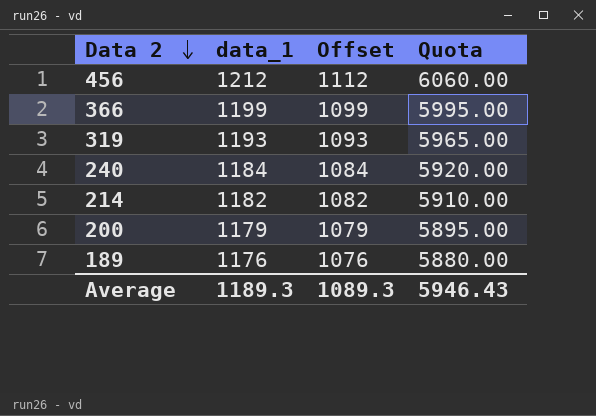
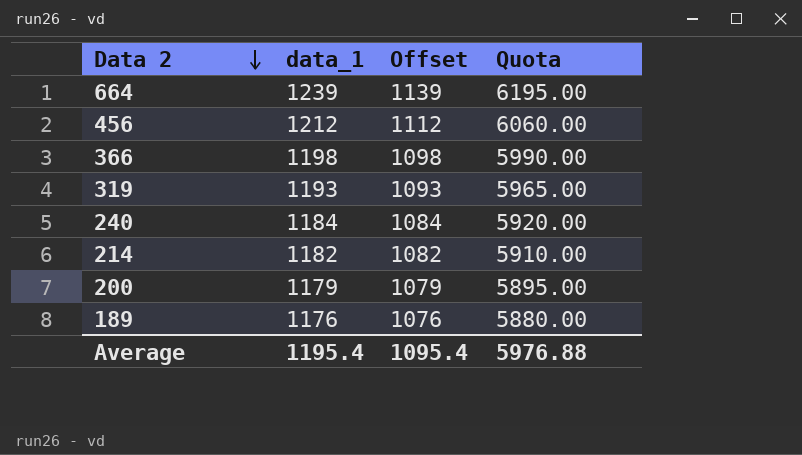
row 664: none -> 1239 | 1139 | 6195.00
366 | data_1: 1199 -> 1198
366 | Offset: 1099 -> 1098
366 | Quota: 5995.00 -> 5990.00
Average | data_1: 1189.3 -> 1195.4
Average | Offset: 1089.3 -> 1095.4
Average | Quota: 5946.43 -> 5976.88

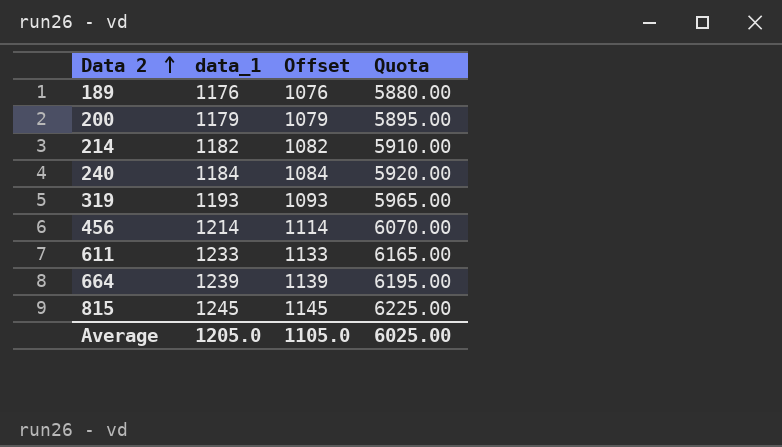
row order: Data 2 descending -> Data 2 ascending
row 366: 1198 | 1098 | 5990.00 -> none
456 | data_1: 1212 -> 1214
456 | Offset: 1112 -> 1114
456 | Quota: 6060.00 -> 6070.00
row 611: none -> 1233 | 1133 | 6165.00
row 815: none -> 1245 | 1145 | 6225.00
Average | data_1: 1195.4 -> 1205.0
Average | Offset: 1095.4 -> 1105.0
Average | Quota: 5976.88 -> 6025.00

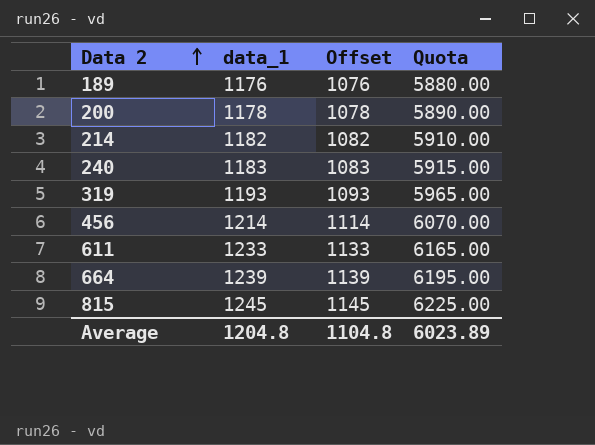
200 | data_1: 1179 -> 1178
200 | Offset: 1079 -> 1078
200 | Quota: 5895.00 -> 5890.00
240 | data_1: 1184 -> 1183
240 | Offset: 1084 -> 1083
240 | Quota: 5920.00 -> 5915.00
Average | data_1: 1205.0 -> 1204.8
Average | Offset: 1105.0 -> 1104.8
Average | Quota: 6025.00 -> 6023.89

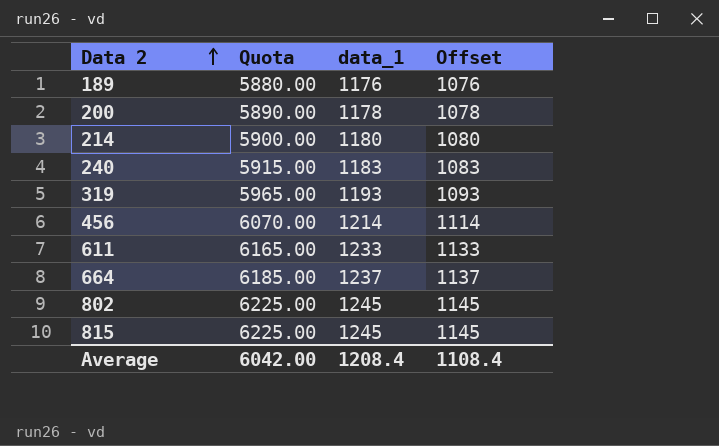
column Quota | position: 4 -> 2
214 | Quota: 5910.00 -> 5900.00
214 | data_1: 1182 -> 1180
214 | Offset: 1082 -> 1080
664 | Quota: 6195.00 -> 6185.00
664 | data_1: 1239 -> 1237
664 | Offset: 1139 -> 1137
row 802: none -> 6225.00 | 1245 | 1145
Average | Quota: 6023.89 -> 6042.00
Average | data_1: 1204.8 -> 1208.4
Average | Offset: 1104.8 -> 1108.4

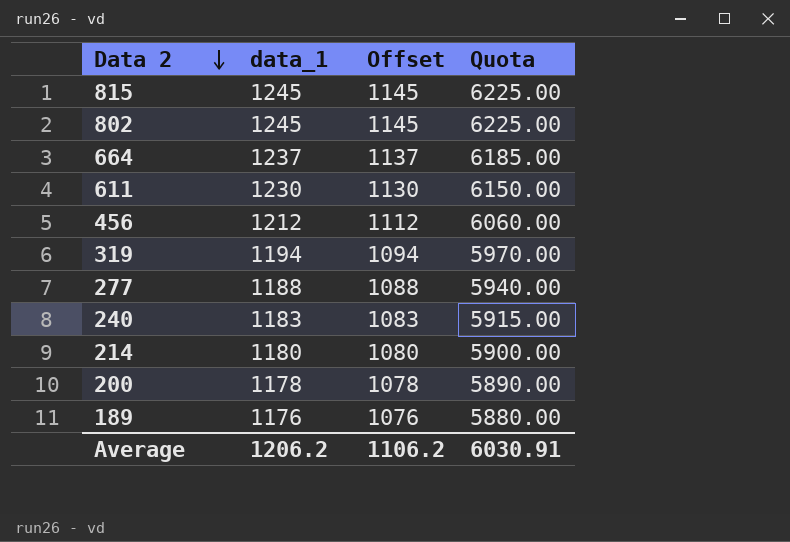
row order: Data 2 ascending -> Data 2 descending
column Quota | position: 2 -> 4
611 | data_1: 1233 -> 1230
611 | Offset: 1133 -> 1130
611 | Quota: 6165.00 -> 6150.00
456 | data_1: 1214 -> 1212
456 | Offset: 1114 -> 1112
456 | Quota: 6070.00 -> 6060.00
319 | data_1: 1193 -> 1194
319 | Offset: 1093 -> 1094
319 | Quota: 5965.00 -> 5970.00
row 277: none -> 1188 | 1088 | 5940.00
Average | data_1: 1208.4 -> 1206.2
Average | Offset: 1108.4 -> 1106.2
Average | Quota: 6042.00 -> 6030.91

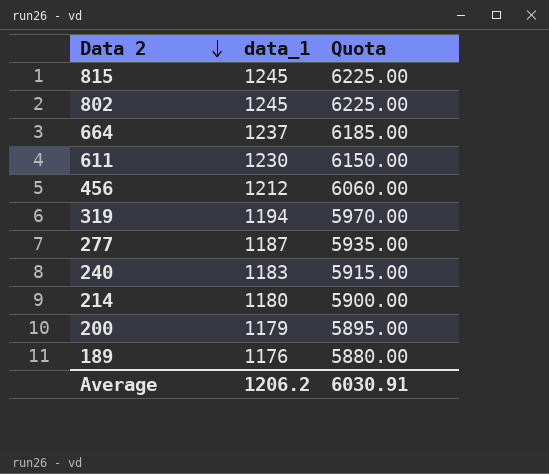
column Offset | formula: [data_1] - 100 -> none
277 | data_1: 1188 -> 1187
277 | Quota: 5940.00 -> 5935.00
200 | data_1: 1178 -> 1179
200 | Quota: 5890.00 -> 5895.00

